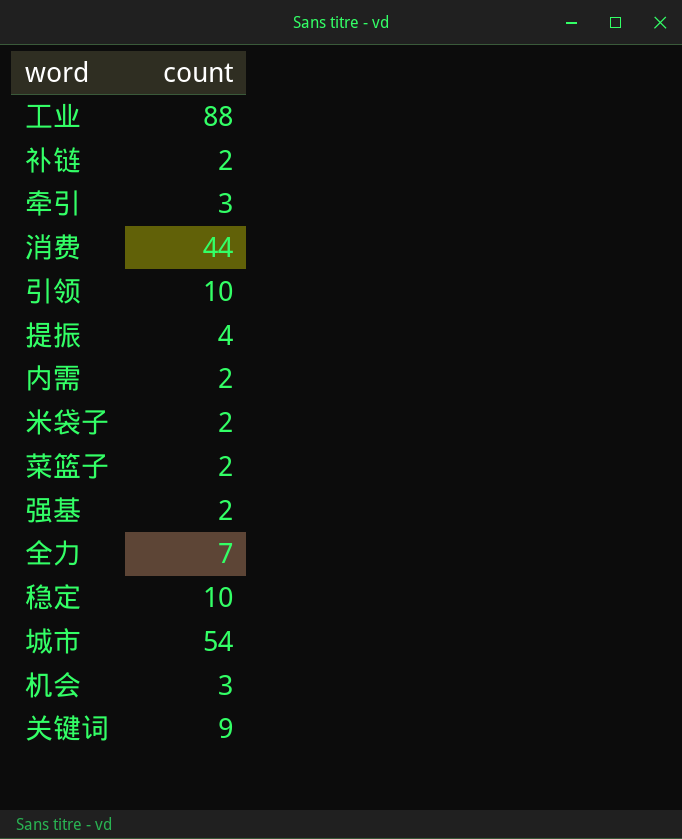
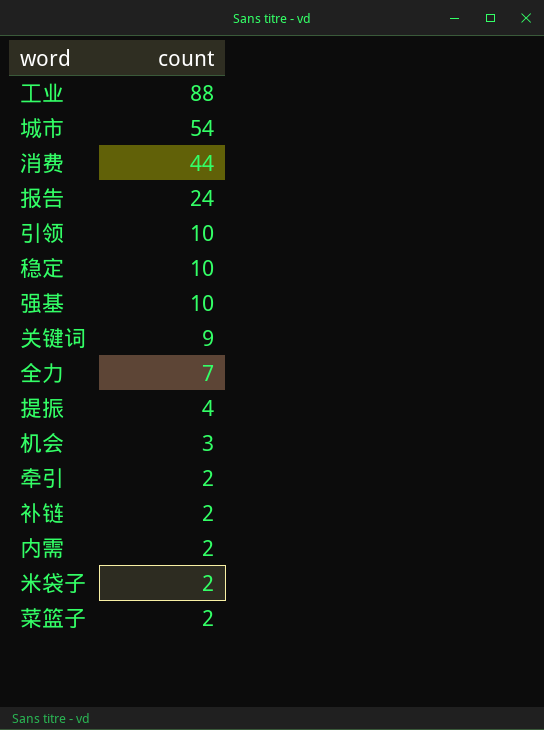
row order: none -> count descending
row 报告: none -> 24
强基 | count: 2 -> 10
牵引 | count: 3 -> 2

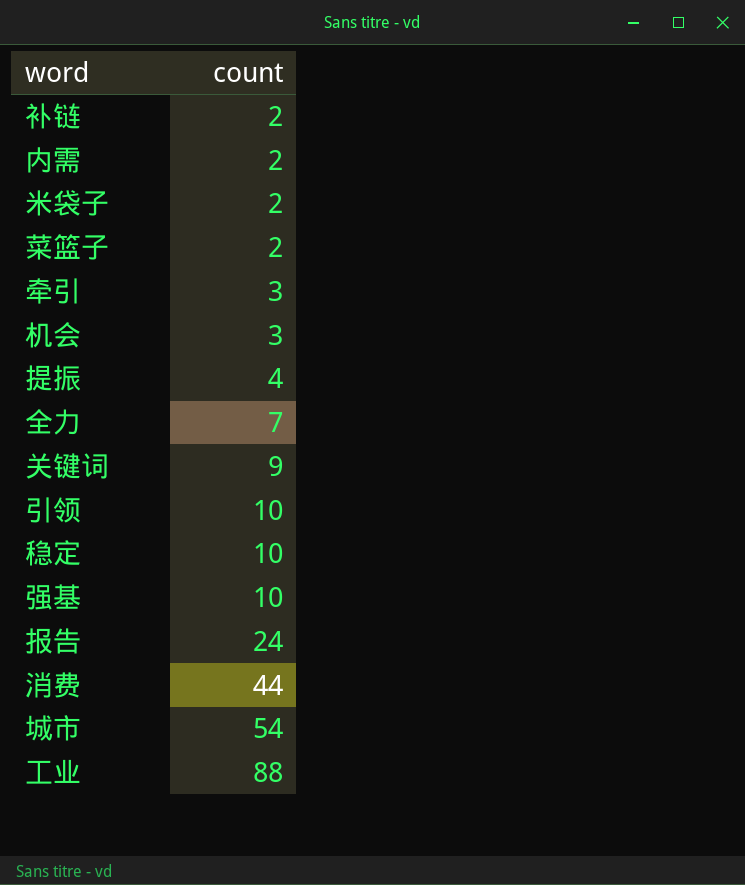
row order: count descending -> count ascending
牵引 | count: 2 -> 3

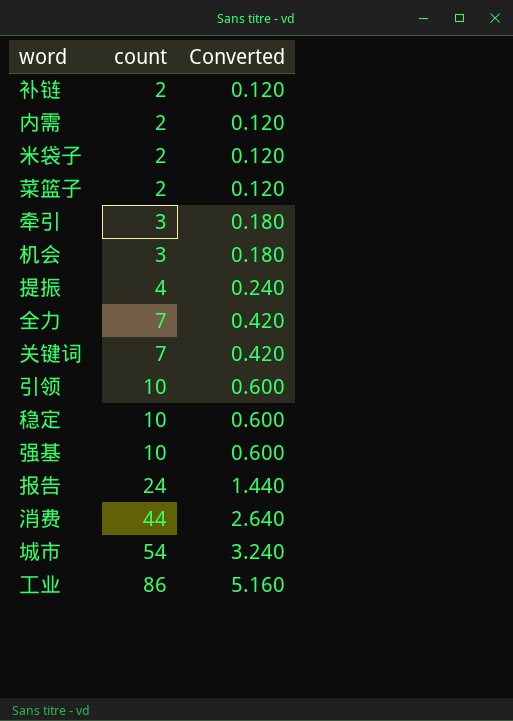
column Converted | formula: none -> [count] * 0.06
关键词 | count: 9 -> 7
工业 | count: 88 -> 86

